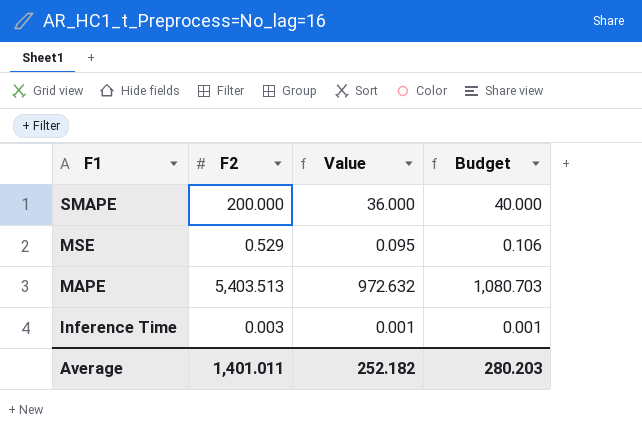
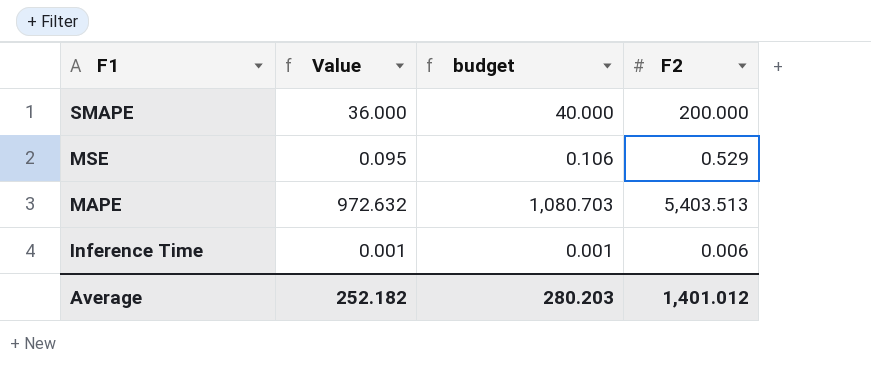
column name: Budget -> budget
column F2 | position: 2 -> 4
Inference Time | F2: 0.003 -> 0.006
Average | F2: 1,401.011 -> 1,401.012

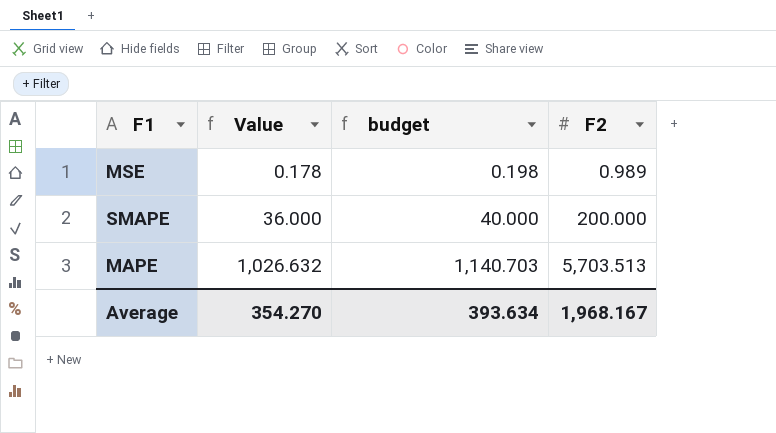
row order: F1 descending -> Value ascending
row Inference Time: 0.001 | 0.001 | 0.006 -> none
MSE | Value: 0.095 -> 0.178
MSE | budget: 0.106 -> 0.198
MSE | F2: 0.529 -> 0.989
MAPE | Value: 972.632 -> 1,026.632
MAPE | budget: 1,080.703 -> 1,140.703
MAPE | F2: 5,403.513 -> 5,703.513
Average | Value: 252.182 -> 354.270
Average | budget: 280.203 -> 393.634
Average | F2: 1,401.012 -> 1,968.167

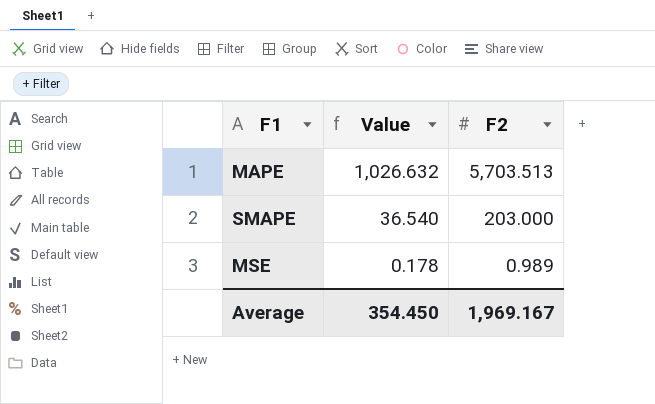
row order: Value ascending -> Value descending
column budget | formula: [F2] * 0.2 -> none
SMAPE | Value: 36.000 -> 36.540
SMAPE | F2: 200.000 -> 203.000
Average | Value: 354.270 -> 354.450
Average | F2: 1,968.167 -> 1,969.167

